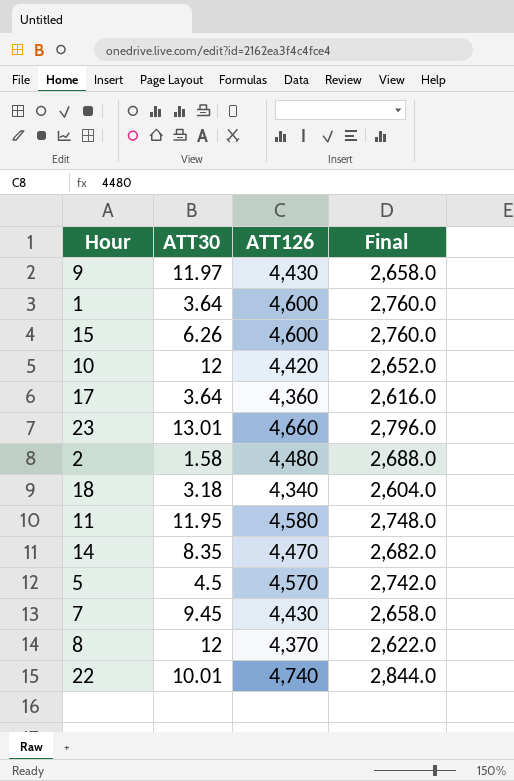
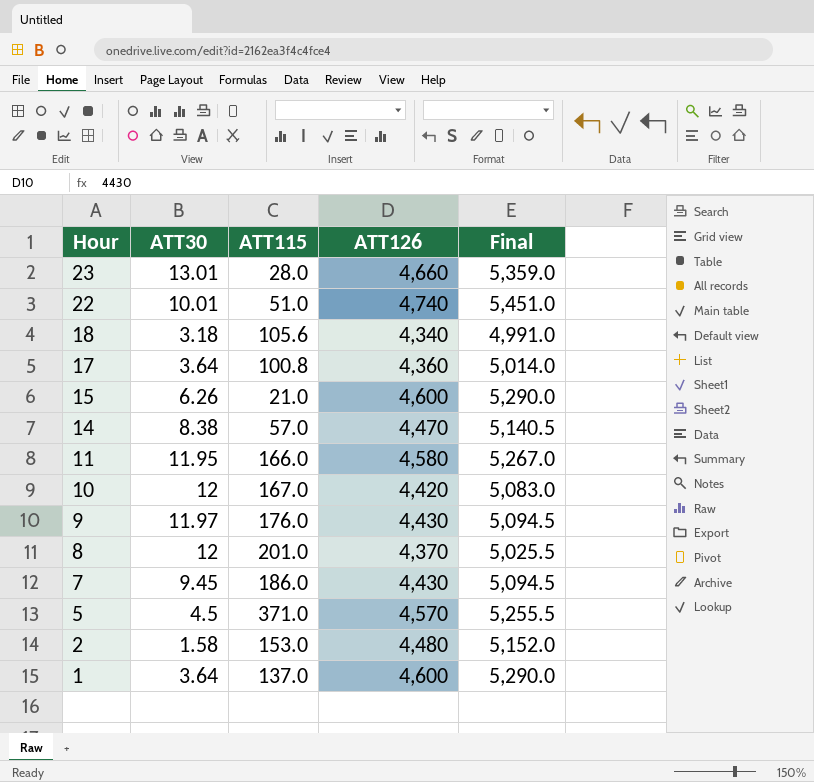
row order: none -> Hour descending
column ATT115 | position: none -> 3
column Final | formula: [ATT126] * 0.6 -> [ATT126] * 1.15
14 | ATT30: 8.35 -> 8.38

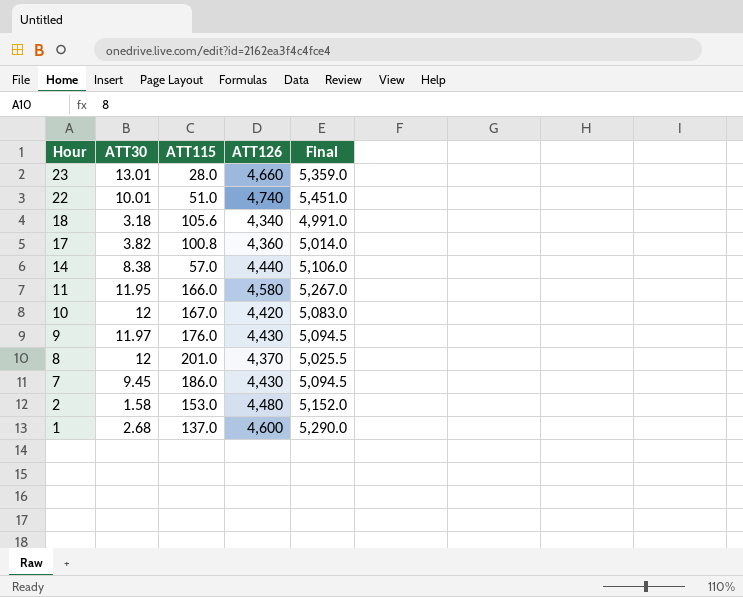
row 15: 6.26 | 21.0 | 4,600 | 5,290.0 -> none
row 5: 4.5 | 371.0 | 4,570 | 5,255.5 -> none
17 | ATT30: 3.64 -> 3.82
14 | ATT126: 4,470 -> 4,440
14 | Final: 5,140.5 -> 5,106.0
1 | ATT30: 3.64 -> 2.68

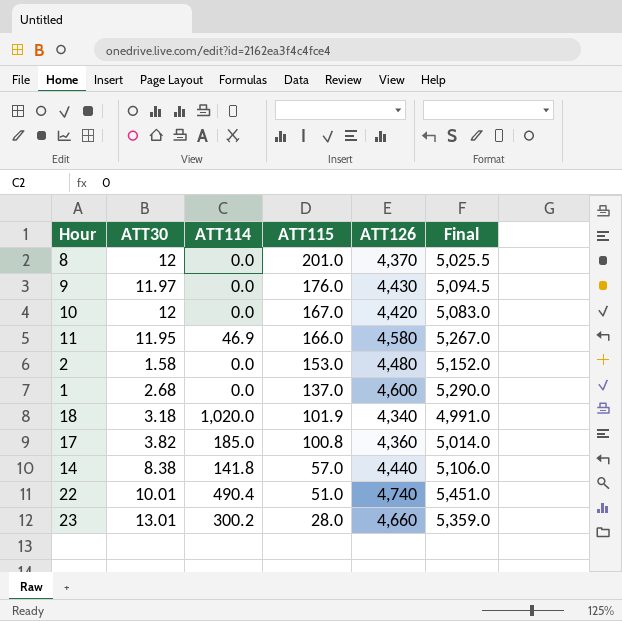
row order: Hour descending -> ATT115 descending
column ATT114 | position: none -> 3
row 7: 9.45 | 186.0 | 4,430 | 5,094.5 -> none
18 | ATT115: 105.6 -> 101.9

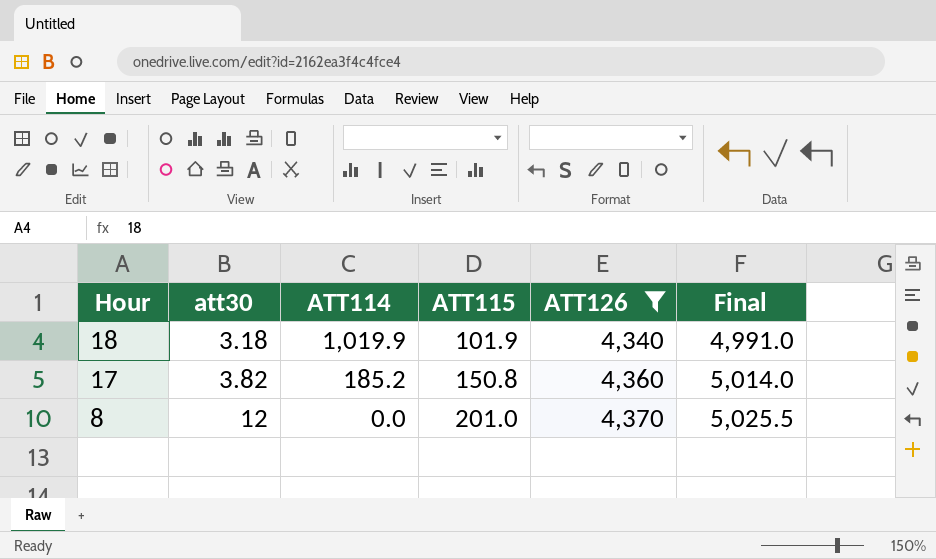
filter: none -> ATT126 <= 4,370
row order: ATT115 descending -> Hour descending
column name: ATT30 -> att30
18 | ATT114: 1,020.0 -> 1,019.9
17 | ATT114: 185.0 -> 185.2
17 | ATT115: 100.8 -> 150.8

